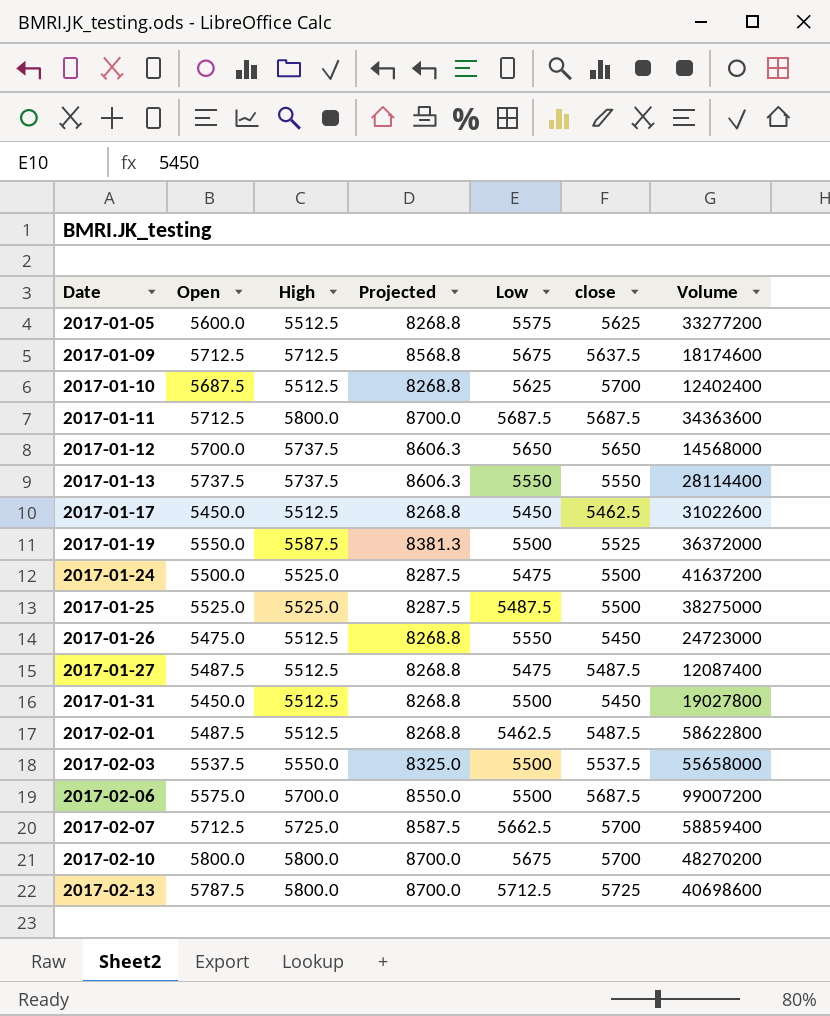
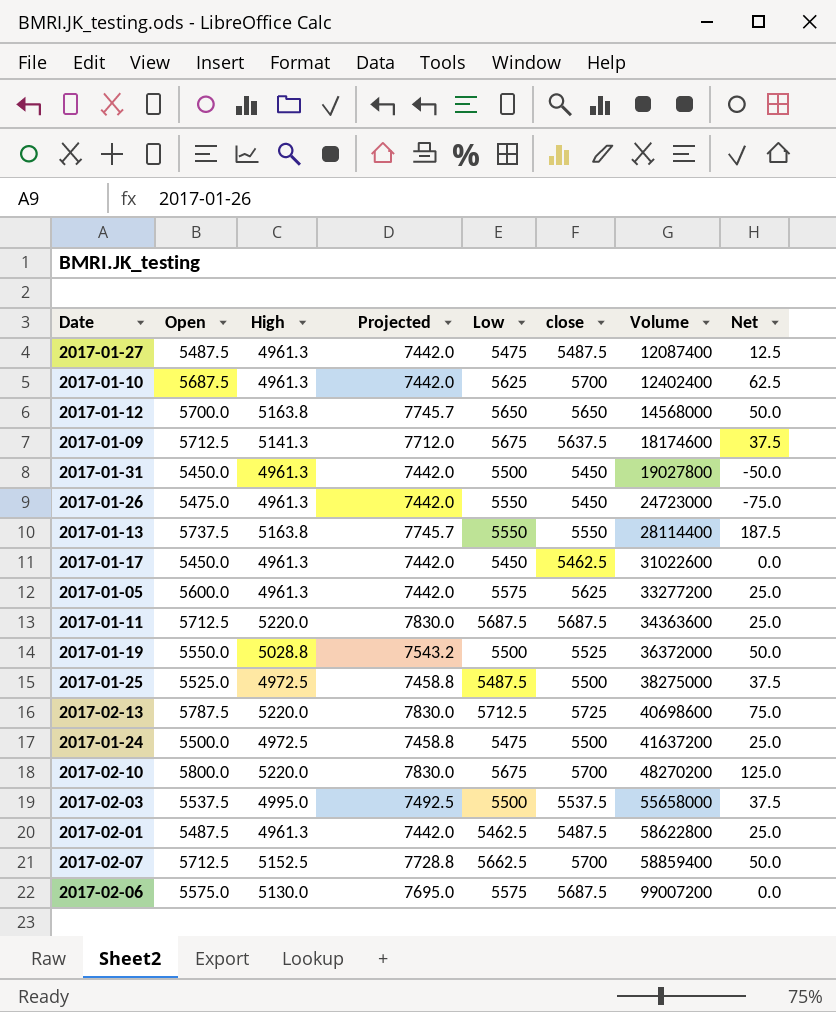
row order: Date ascending -> Volume ascending
column Net | formula: none -> [Open] - [Low]
2017-01-27 | High: 5512.5 -> 4961.3
2017-01-27 | Projected: 8268.8 -> 7442.0
2017-01-10 | High: 5512.5 -> 4961.3
2017-01-10 | Projected: 8268.8 -> 7442.0
2017-01-12 | High: 5737.5 -> 5163.8
2017-01-12 | Projected: 8606.3 -> 7745.7
2017-01-09 | High: 5712.5 -> 5141.3
2017-01-09 | Projected: 8568.8 -> 7712.0
2017-01-31 | High: 5512.5 -> 4961.3
2017-01-31 | Projected: 8268.8 -> 7442.0
2017-01-26 | High: 5512.5 -> 4961.3
2017-01-26 | Projected: 8268.8 -> 7442.0
2017-01-13 | High: 5737.5 -> 5163.8
2017-01-13 | Projected: 8606.3 -> 7745.7
2017-01-17 | High: 5512.5 -> 4961.3
2017-01-17 | Projected: 8268.8 -> 7442.0
2017-01-05 | High: 5512.5 -> 4961.3
2017-01-05 | Projected: 8268.8 -> 7442.0
2017-01-11 | High: 5800.0 -> 5220.0
2017-01-11 | Projected: 8700.0 -> 7830.0
2017-01-19 | High: 5587.5 -> 5028.8
2017-01-19 | Projected: 8381.3 -> 7543.2
2017-01-25 | High: 5525.0 -> 4972.5
2017-01-25 | Projected: 8287.5 -> 7458.8
2017-02-13 | High: 5800.0 -> 5220.0
2017-02-13 | Projected: 8700.0 -> 7830.0
2017-01-24 | High: 5525.0 -> 4972.5
2017-01-24 | Projected: 8287.5 -> 7458.8
2017-02-10 | High: 5800.0 -> 5220.0
2017-02-10 | Projected: 8700.0 -> 7830.0
2017-02-03 | High: 5550.0 -> 4995.0
2017-02-03 | Projected: 8325.0 -> 7492.5
2017-02-01 | High: 5512.5 -> 4961.3
2017-02-01 | Projected: 8268.8 -> 7442.0
2017-02-07 | High: 5725.0 -> 5152.5
2017-02-07 | Projected: 8587.5 -> 7728.8
2017-02-06 | High: 5700.0 -> 5130.0
2017-02-06 | Projected: 8550.0 -> 7695.0
2017-02-06 | Low: 5500 -> 5575

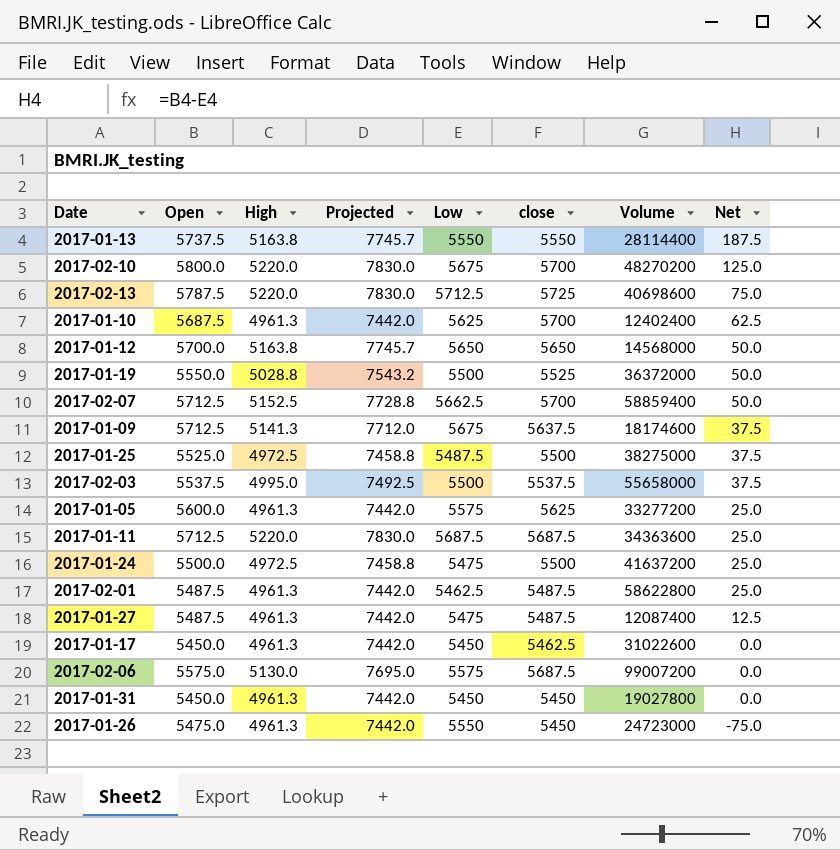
row order: Volume ascending -> Net descending
2017-01-31 | Low: 5500 -> 5450
2017-01-31 | Net: -50.0 -> 0.0

